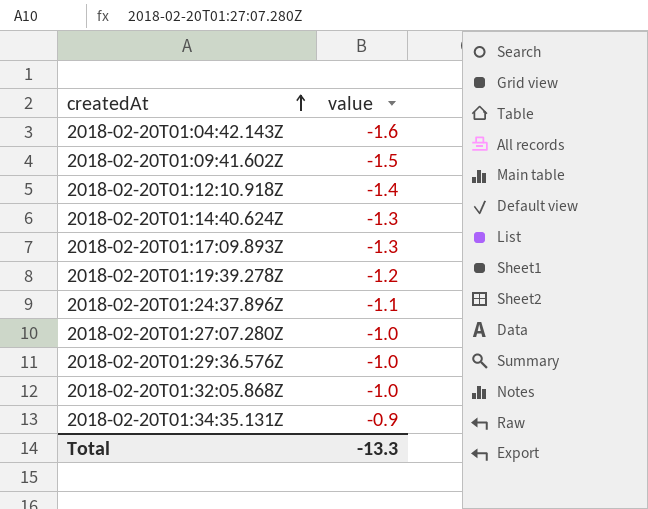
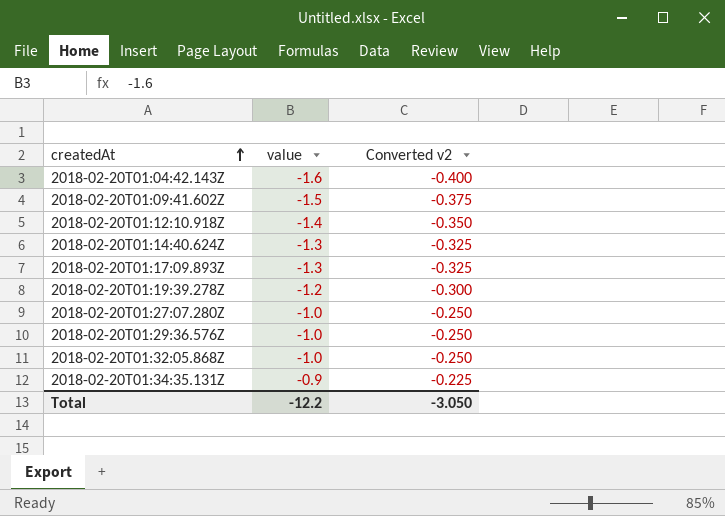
column Converted v2 | formula: none -> [value] * 0.25
row 2018-02-20T01:24:37.896Z: -1.1 -> none
Total | value: -13.3 -> -12.2

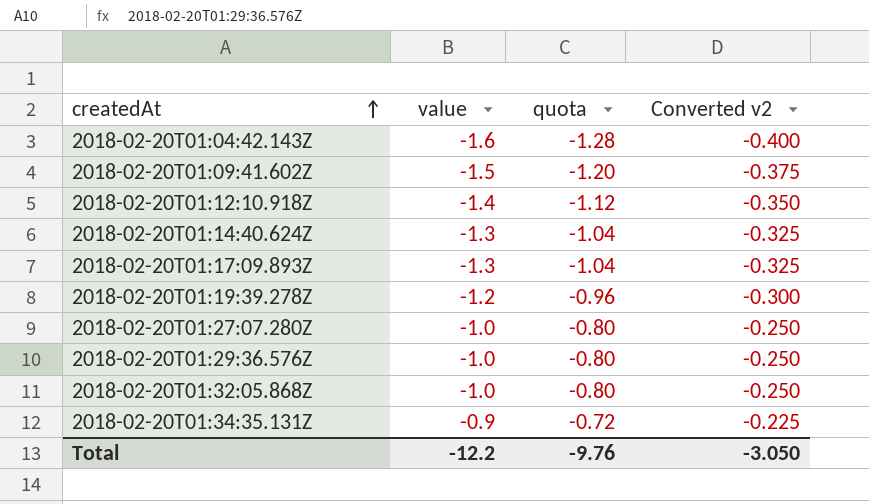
column quota | formula: none -> [value] * 0.8

